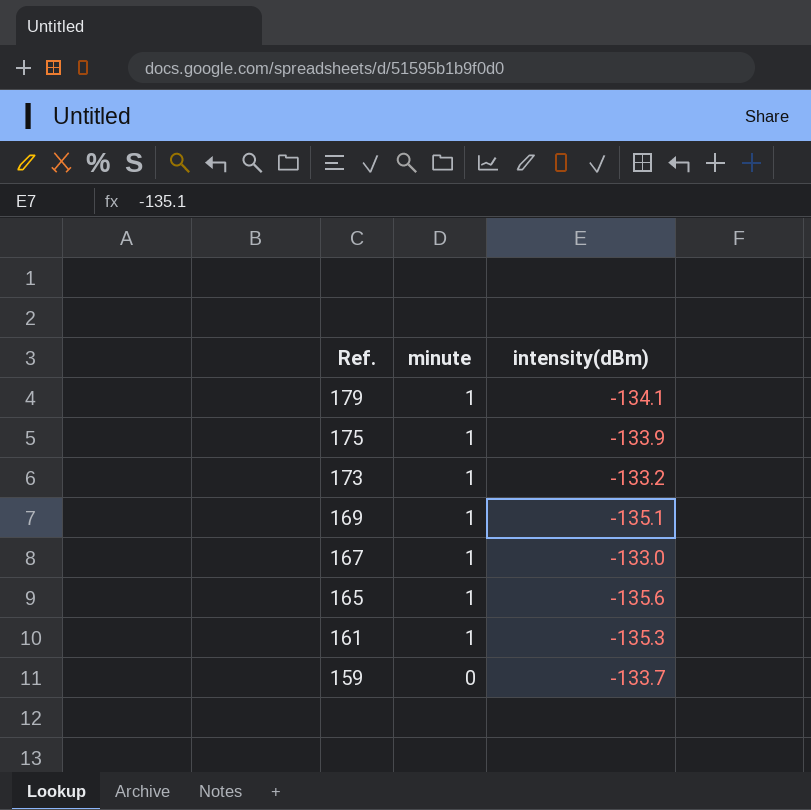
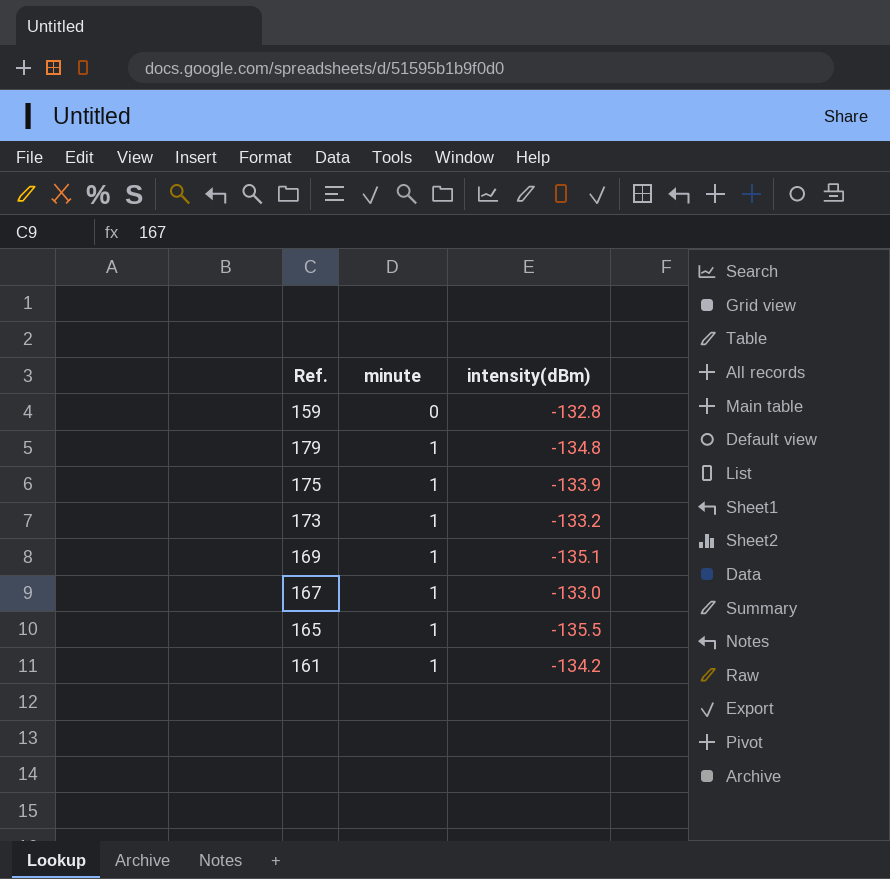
row order: Ref. descending -> minute ascending
159 | intensity(dBm): -133.7 -> -132.8
179 | intensity(dBm): -134.1 -> -134.8
165 | intensity(dBm): -135.6 -> -135.5
161 | intensity(dBm): -135.3 -> -134.2

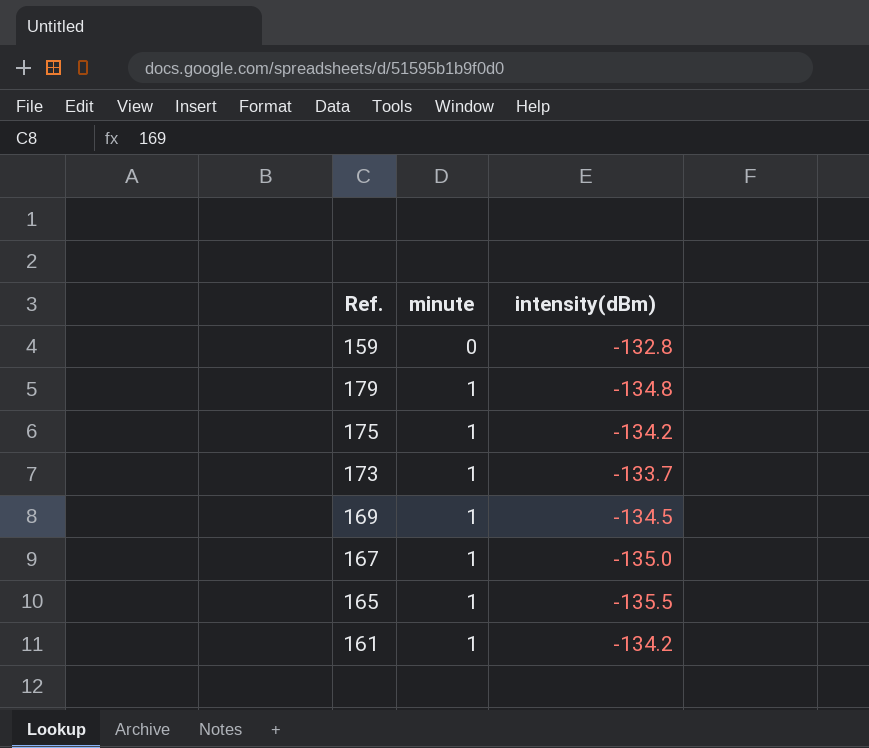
175 | intensity(dBm): -133.9 -> -134.2
173 | intensity(dBm): -133.2 -> -133.7
169 | intensity(dBm): -135.1 -> -134.5
167 | intensity(dBm): -133.0 -> -135.0

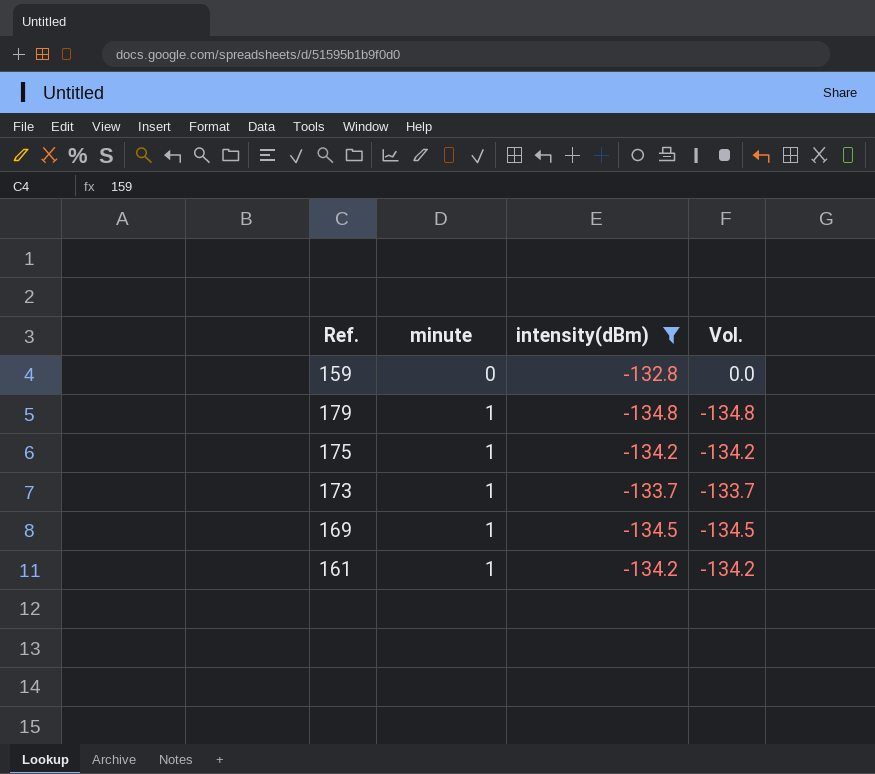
filter: none -> intensity(dBm) >= -134.8
column Vol. | formula: none -> [minute] * [intensity(dBm)]

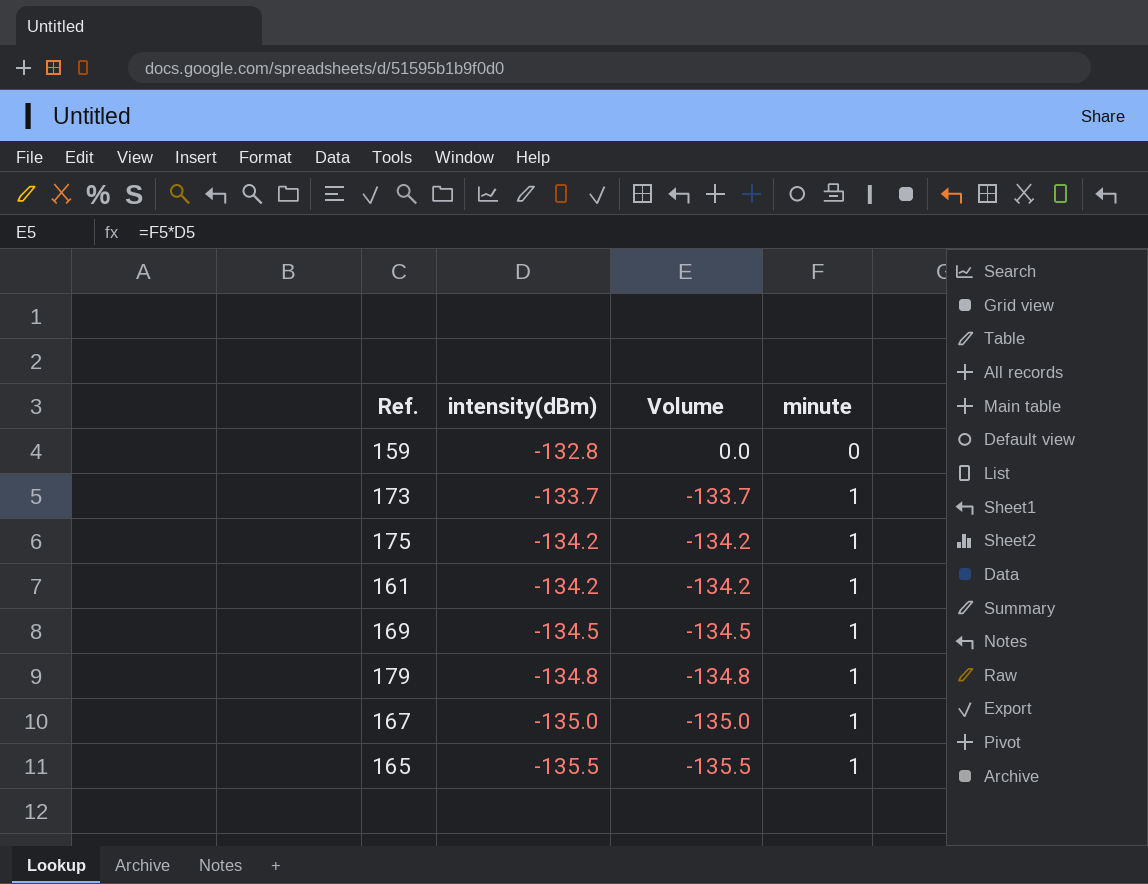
filter: intensity(dBm) >= -134.8 -> none
row order: minute ascending -> intensity(dBm) descending
column name: Vol. -> Volume
column minute | position: 2 -> 4

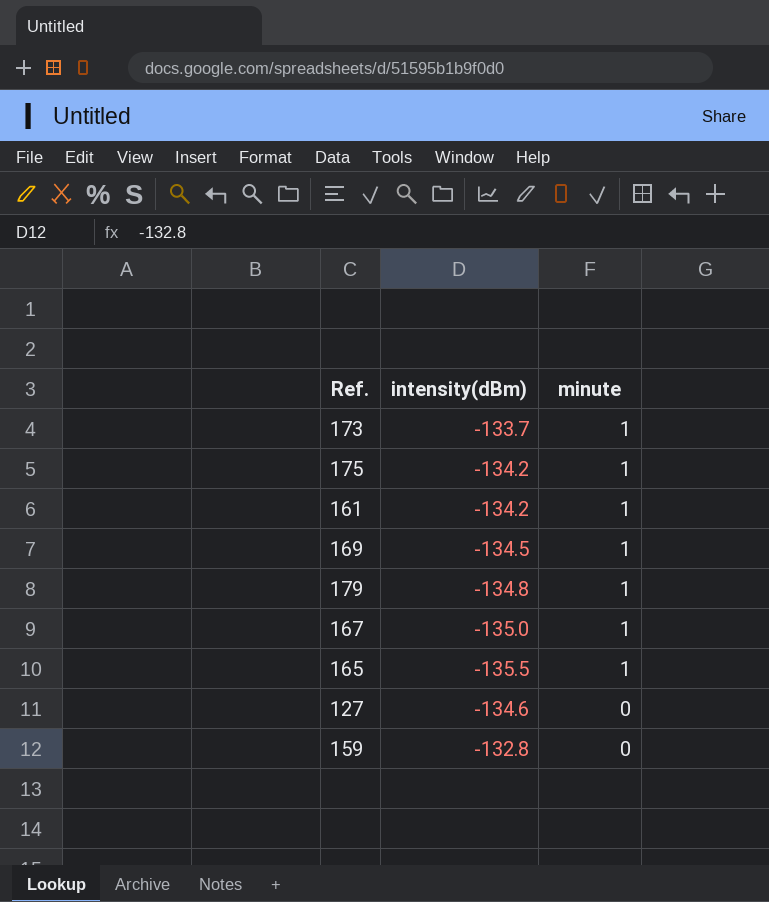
row order: intensity(dBm) descending -> minute descending
column Volume | formula: [intensity(dBm)] * [minute] -> none
row 127: none -> -134.6 | 0

